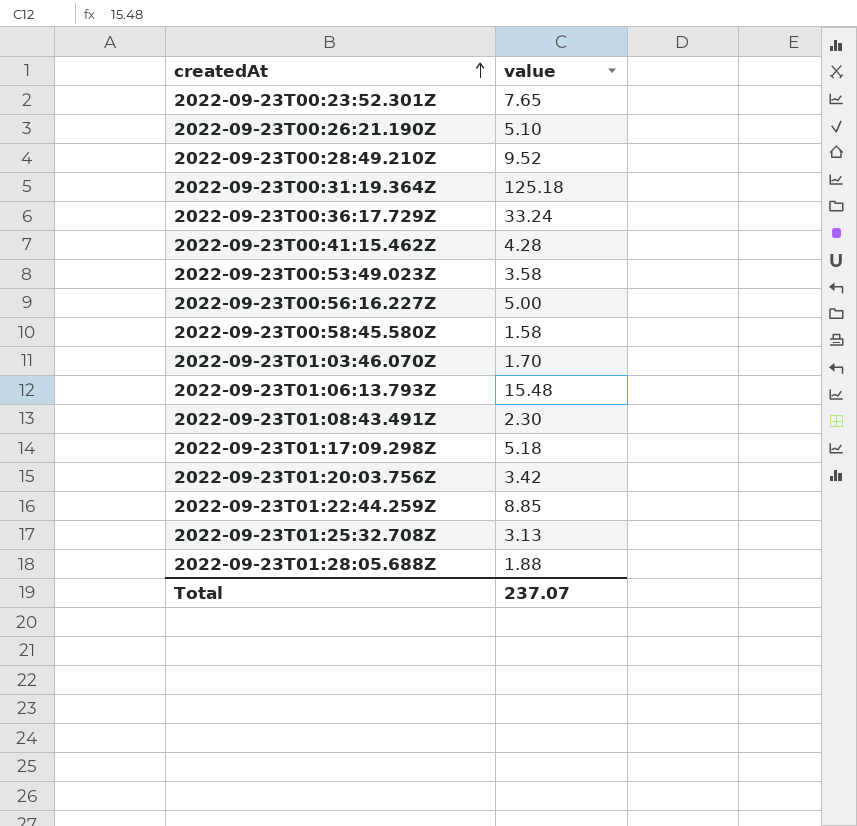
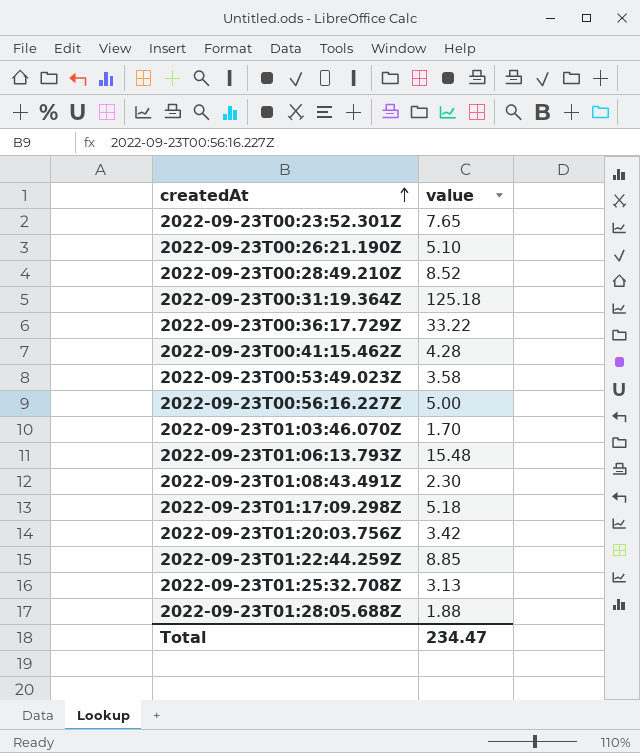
row 2022-09-23T00:58:45.580Z: 1.58 -> none
2022-09-23T00:28:49.210Z | value: 9.52 -> 8.52
2022-09-23T00:36:17.729Z | value: 33.24 -> 33.22
Total | value: 237.07 -> 234.47

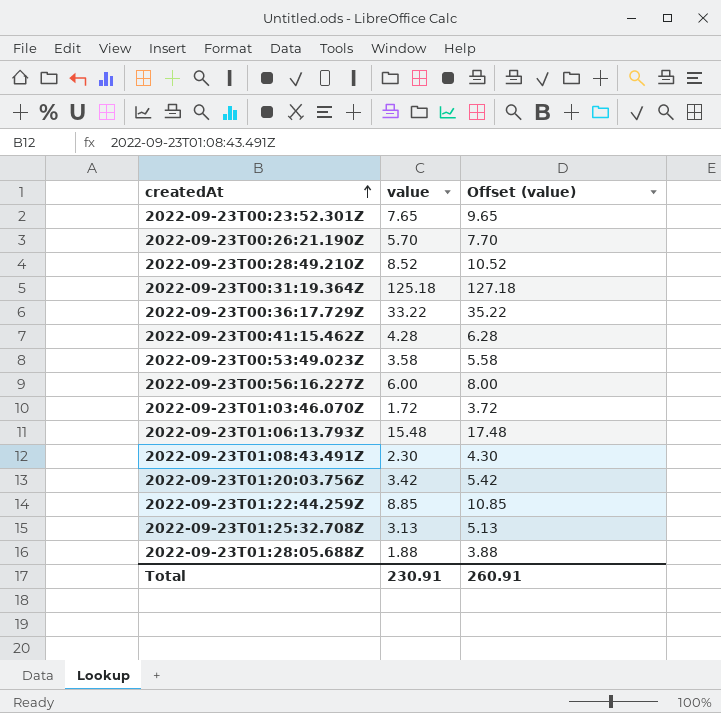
column Offset (value) | formula: none -> [value] + 2
row 2022-09-23T01:17:09.298Z: 5.18 -> none
2022-09-23T00:26:21.190Z | value: 5.10 -> 5.70
2022-09-23T00:56:16.227Z | value: 5.00 -> 6.00
2022-09-23T01:03:46.070Z | value: 1.70 -> 1.72
Total | value: 234.47 -> 230.91

